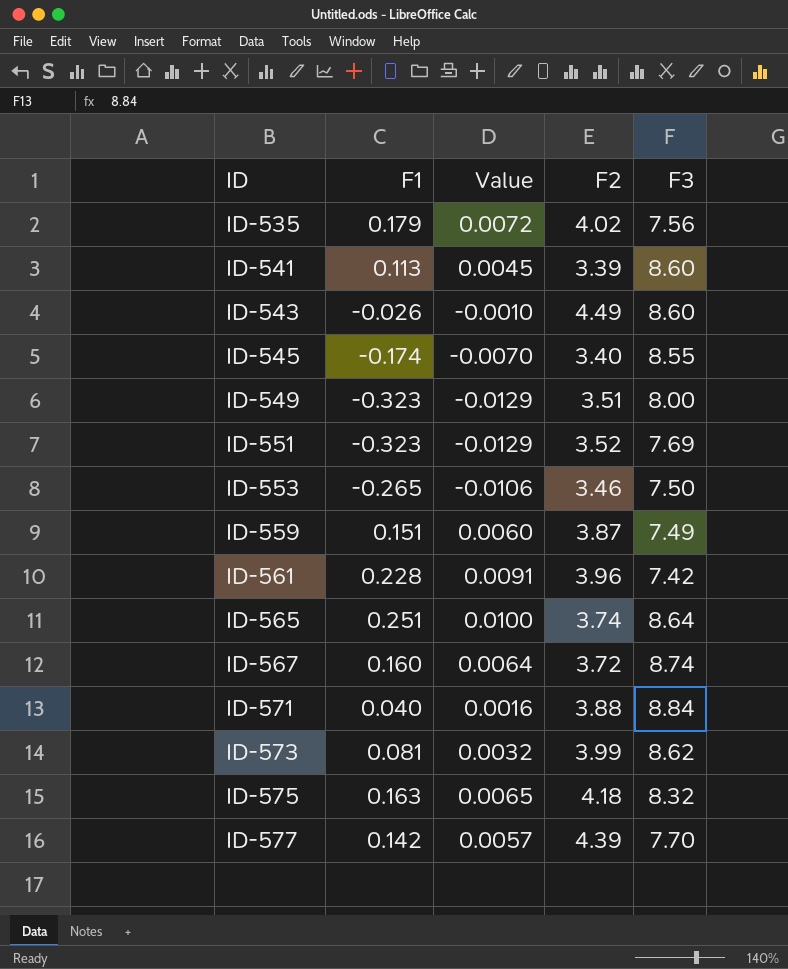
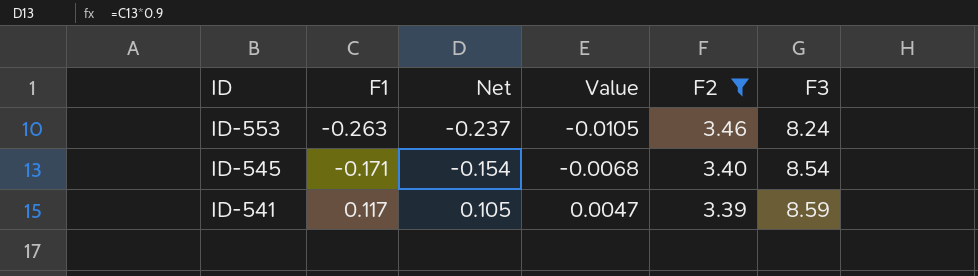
filter: none -> F2 <= 3.46
row order: ID ascending -> ID descending
column Net | formula: none -> [F1] * 0.9
ID-553 | F1: -0.265 -> -0.263
ID-553 | Value: -0.0106 -> -0.0105
ID-553 | F3: 7.50 -> 8.24
ID-545 | F1: -0.174 -> -0.171
ID-545 | Value: -0.0070 -> -0.0068
ID-545 | F3: 8.55 -> 8.54
ID-541 | F1: 0.113 -> 0.117
ID-541 | Value: 0.0045 -> 0.0047
ID-541 | F3: 8.60 -> 8.59

